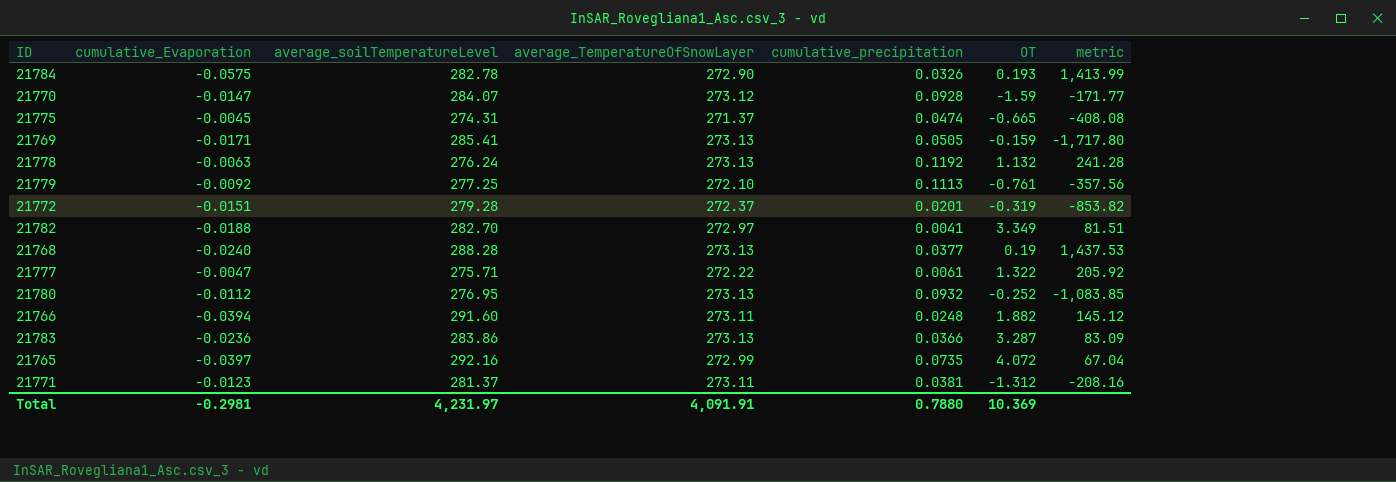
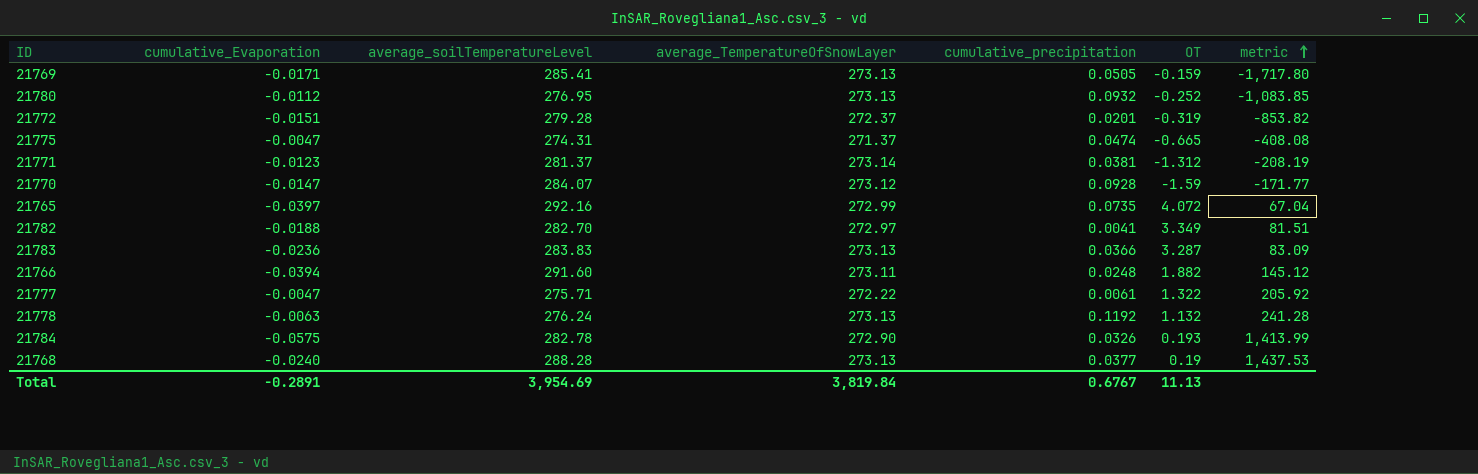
row order: none -> metric ascending
row 21779: -0.0092 | 277.25 | 272.10 | 0.1113 | -0.761 | -357.56 -> none
21775 | cumulative_Evaporation: -0.0045 -> -0.0047
21771 | average_TemperatureOfSnowLayer: 273.11 -> 273.14
21771 | metric: -208.16 -> -208.19
21783 | average_soilTemperatureLevel: 283.86 -> 283.83
Total | cumulative_Evaporation: -0.2981 -> -0.2891
Total | average_soilTemperatureLevel: 4,231.97 -> 3,954.69
Total | average_TemperatureOfSnowLayer: 4,091.91 -> 3,819.84
Total | cumulative_precipitation: 0.7880 -> 0.6767
Total | OT: 10.369 -> 11.13

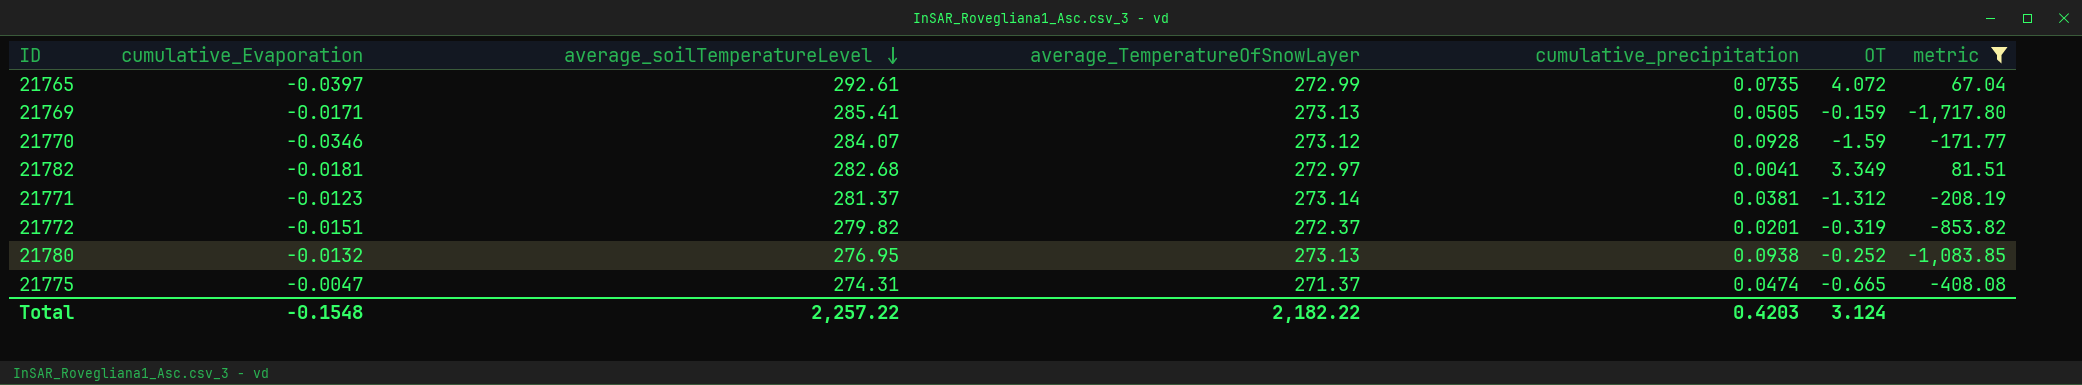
filter: none -> metric <= 81.51
row order: metric ascending -> average_soilTemperatureLevel descending
21765 | average_soilTemperatureLevel: 292.16 -> 292.61
21770 | cumulative_Evaporation: -0.0147 -> -0.0346
21782 | cumulative_Evaporation: -0.0188 -> -0.0181
21782 | average_soilTemperatureLevel: 282.70 -> 282.68
21772 | average_soilTemperatureLevel: 279.28 -> 279.82
21780 | cumulative_Evaporation: -0.0112 -> -0.0132
21780 | cumulative_precipitation: 0.0932 -> 0.0938
Total | cumulative_Evaporation: -0.2891 -> -0.1548
Total | average_soilTemperatureLevel: 3,954.69 -> 2,257.22
Total | average_TemperatureOfSnowLayer: 3,819.84 -> 2,182.22
Total | cumulative_precipitation: 0.6767 -> 0.4203
Total | OT: 11.13 -> 3.124

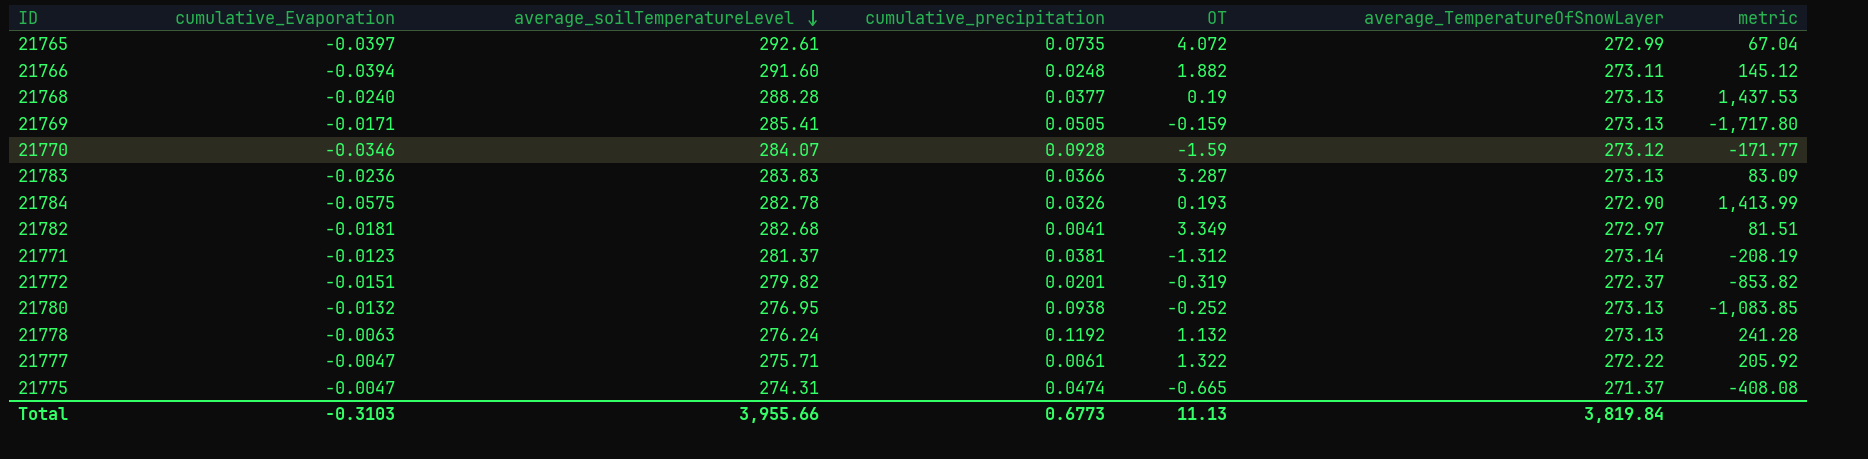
filter: metric <= 81.51 -> none
column average_TemperatureOfSnowLayer | position: 4 -> 6
Total | cumulative_Evaporation: -0.1548 -> -0.3103
Total | average_soilTemperatureLevel: 2,257.22 -> 3,955.66
Total | cumulative_precipitation: 0.4203 -> 0.6773
Total | OT: 3.124 -> 11.13
Total | average_TemperatureOfSnowLayer: 2,182.22 -> 3,819.84

